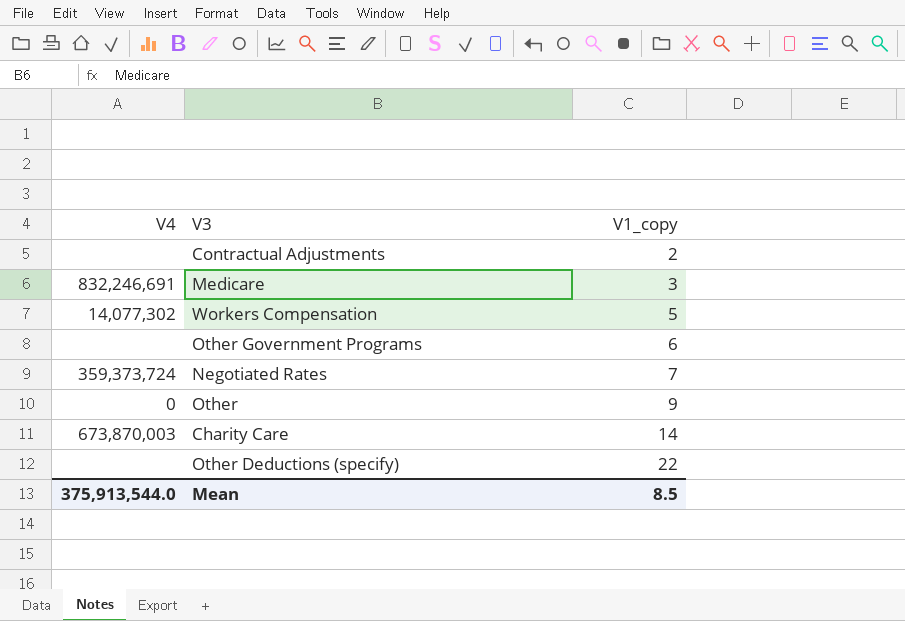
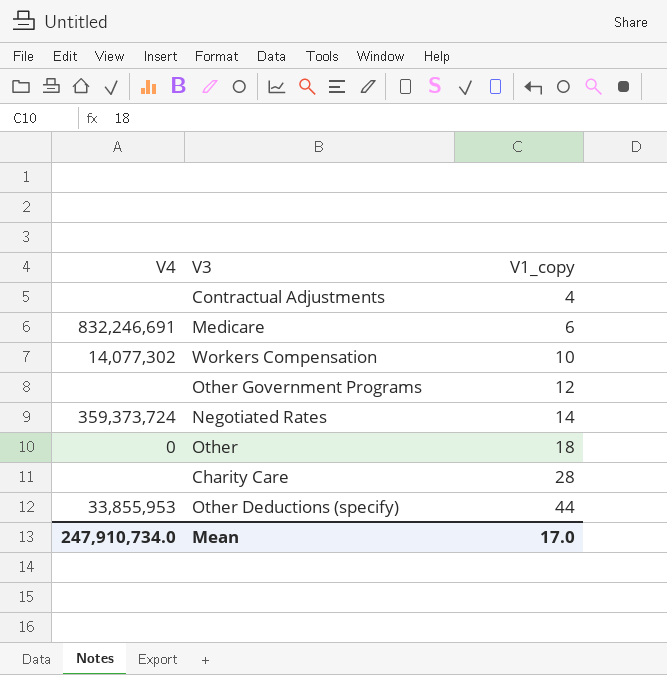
Contractual Adjustments | V1_copy: 2 -> 4
Medicare | V1_copy: 3 -> 6
Workers Compensation | V1_copy: 5 -> 10
Other Government Programs | V1_copy: 6 -> 12
Negotiated Rates | V1_copy: 7 -> 14
Other | V1_copy: 9 -> 18
Charity Care | V4: 673,870,003 -> none
Charity Care | V1_copy: 14 -> 28
Other Deductions (specify) | V4: none -> 33,855,953
Other Deductions (specify) | V1_copy: 22 -> 44
Mean | V4: 375,913,544.0 -> 247,910,734.0
Mean | V1_copy: 8.5 -> 17.0

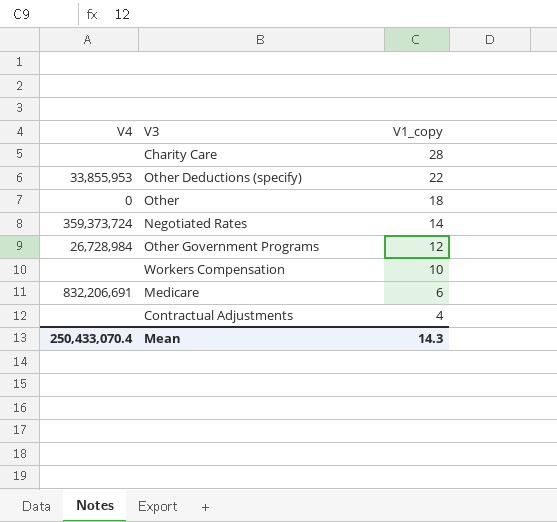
row order: V1_copy ascending -> V1_copy descending
Other Deductions (specify) | V1_copy: 44 -> 22
Other Government Programs | V4: none -> 26,728,984
Workers Compensation | V4: 14,077,302 -> none
Medicare | V4: 832,246,691 -> 832,206,691
Mean | V4: 247,910,734.0 -> 250,433,070.4
Mean | V1_copy: 17.0 -> 14.3

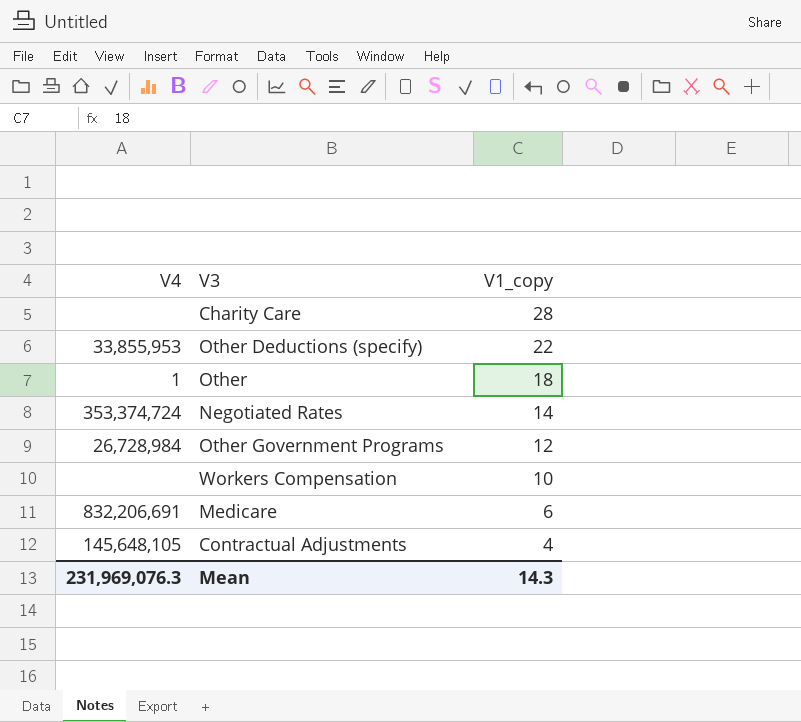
Other | V4: 0 -> 1
Negotiated Rates | V4: 359,373,724 -> 353,374,724
Contractual Adjustments | V4: none -> 145,648,105
Mean | V4: 250,433,070.4 -> 231,969,076.3

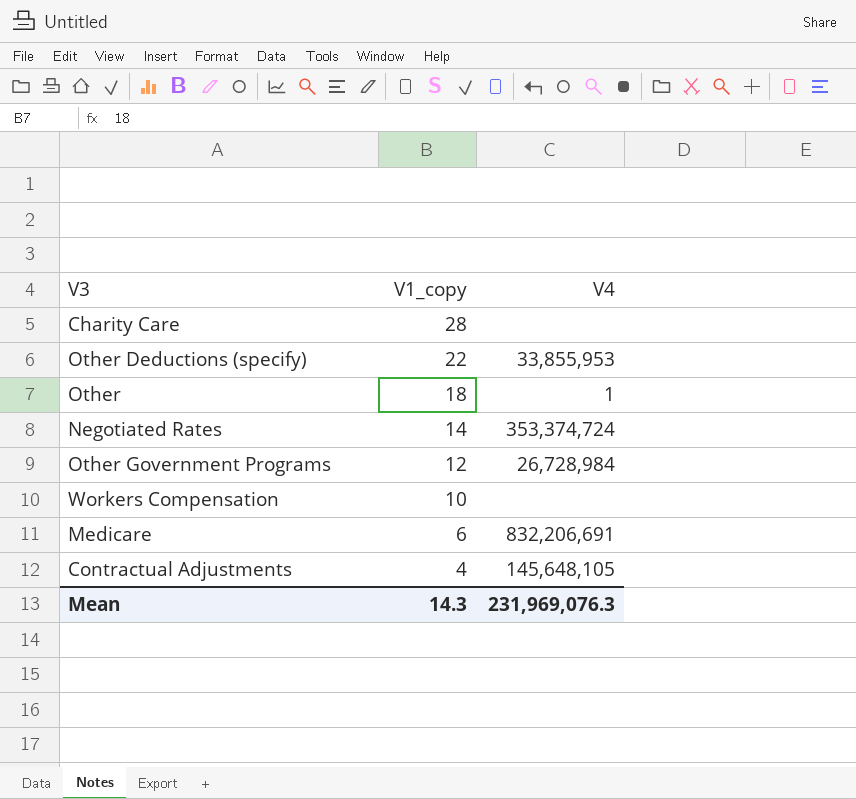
column V4 | position: 1 -> 3

